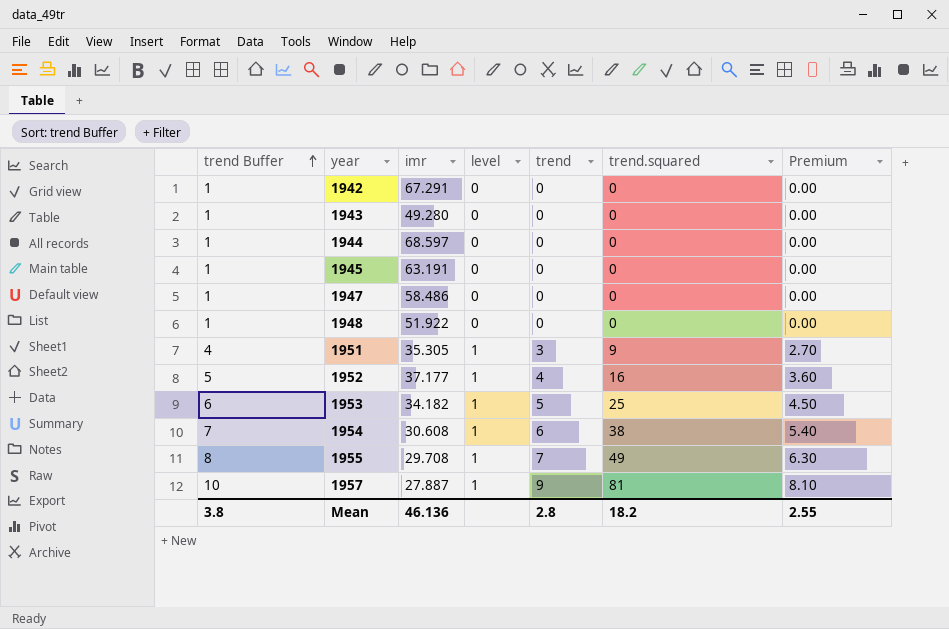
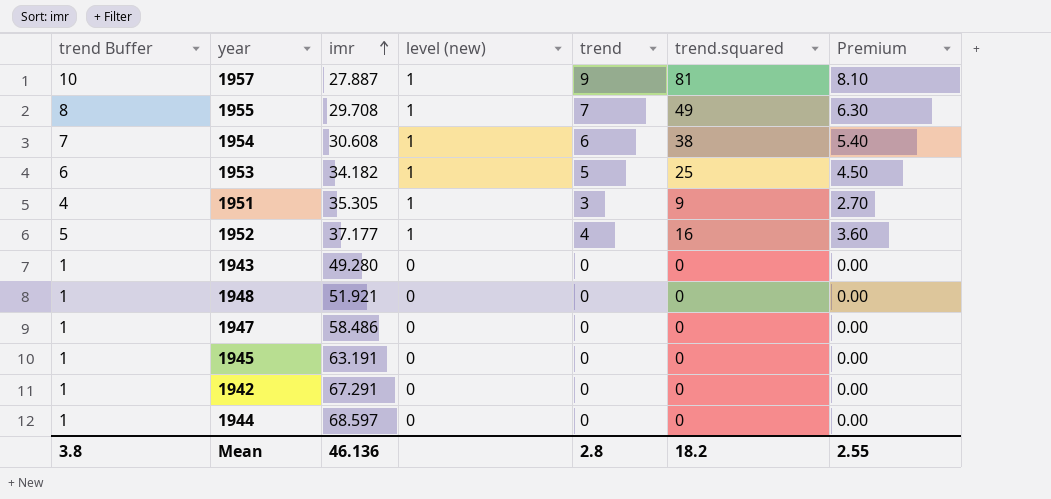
row order: trend Buffer ascending -> imr ascending
column name: level -> level (new)
1948 | imr: 51.922 -> 51.921

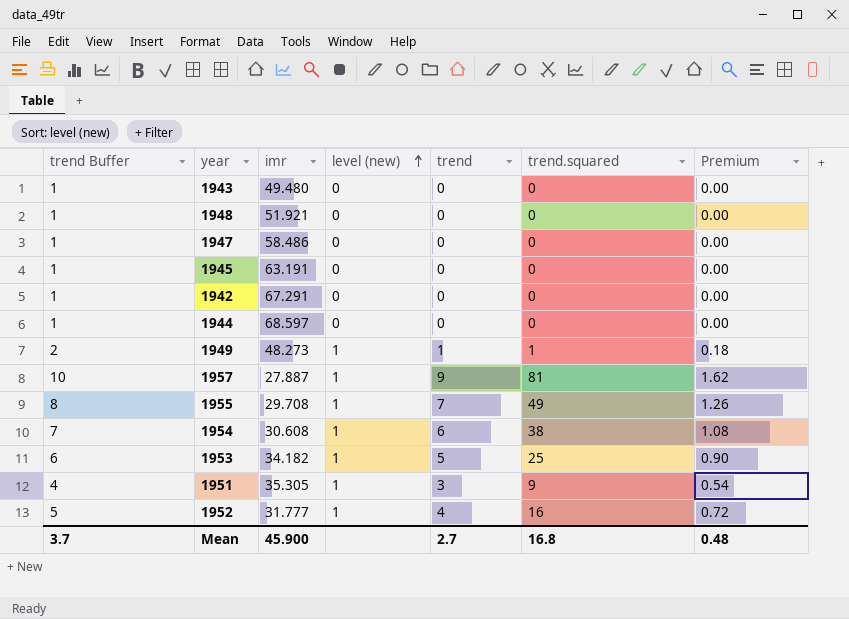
row order: imr ascending -> level (new) ascending
column Premium | formula: [trend] * 0.9 -> [trend] * 0.18
1943 | imr: 49.280 -> 49.480
row 1949: none -> 2 | 48.273 | 1 | 1 | 1 | 0.18
1952 | imr: 37.177 -> 31.777
Mean | trend Buffer: 3.8 -> 3.7
Mean | imr: 46.136 -> 45.900
Mean | trend: 2.8 -> 2.7
Mean | trend.squared: 18.2 -> 16.8
Mean | Premium: 2.55 -> 0.48

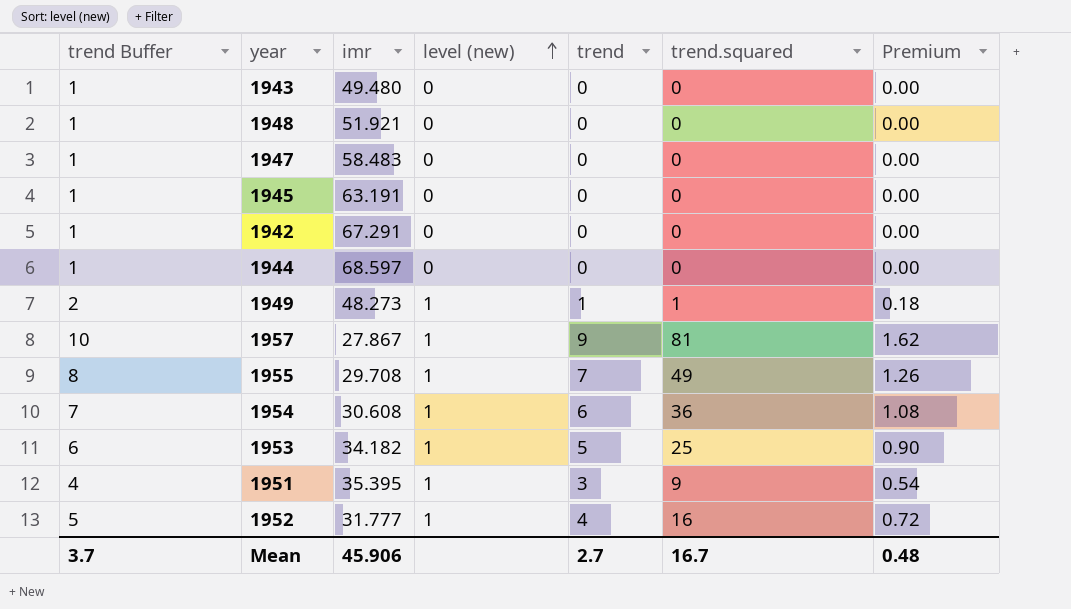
1947 | imr: 58.486 -> 58.483
1957 | imr: 27.887 -> 27.867
1954 | trend.squared: 38 -> 36
1951 | imr: 35.305 -> 35.395
Mean | imr: 45.900 -> 45.906
Mean | trend.squared: 16.8 -> 16.7

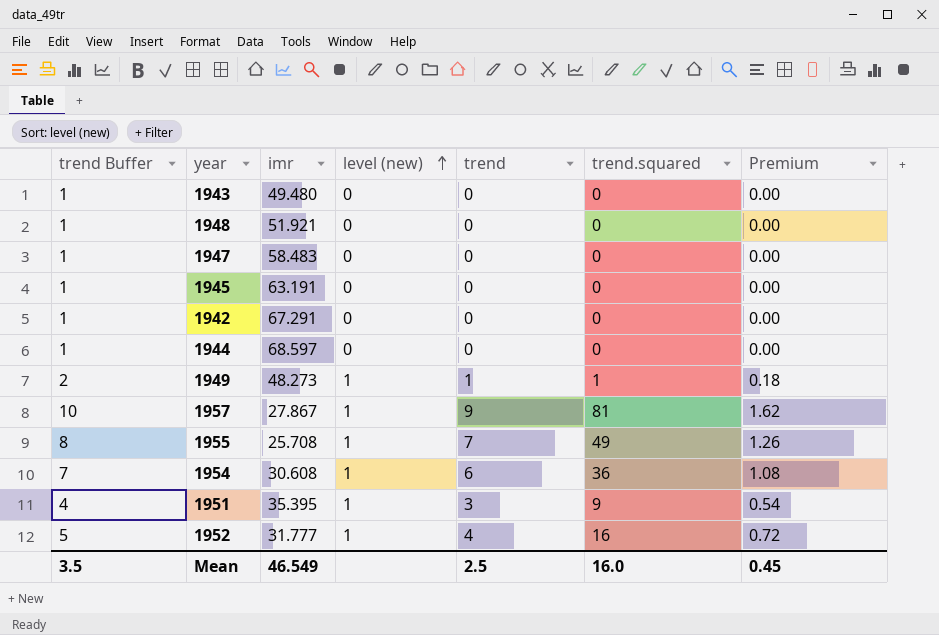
row 1953: 6 | 34.182 | 1 | 5 | 25 | 0.90 -> none
1955 | imr: 29.708 -> 25.708
Mean | trend Buffer: 3.7 -> 3.5
Mean | imr: 45.906 -> 46.549
Mean | trend: 2.7 -> 2.5
Mean | trend.squared: 16.7 -> 16.0
Mean | Premium: 0.48 -> 0.45

